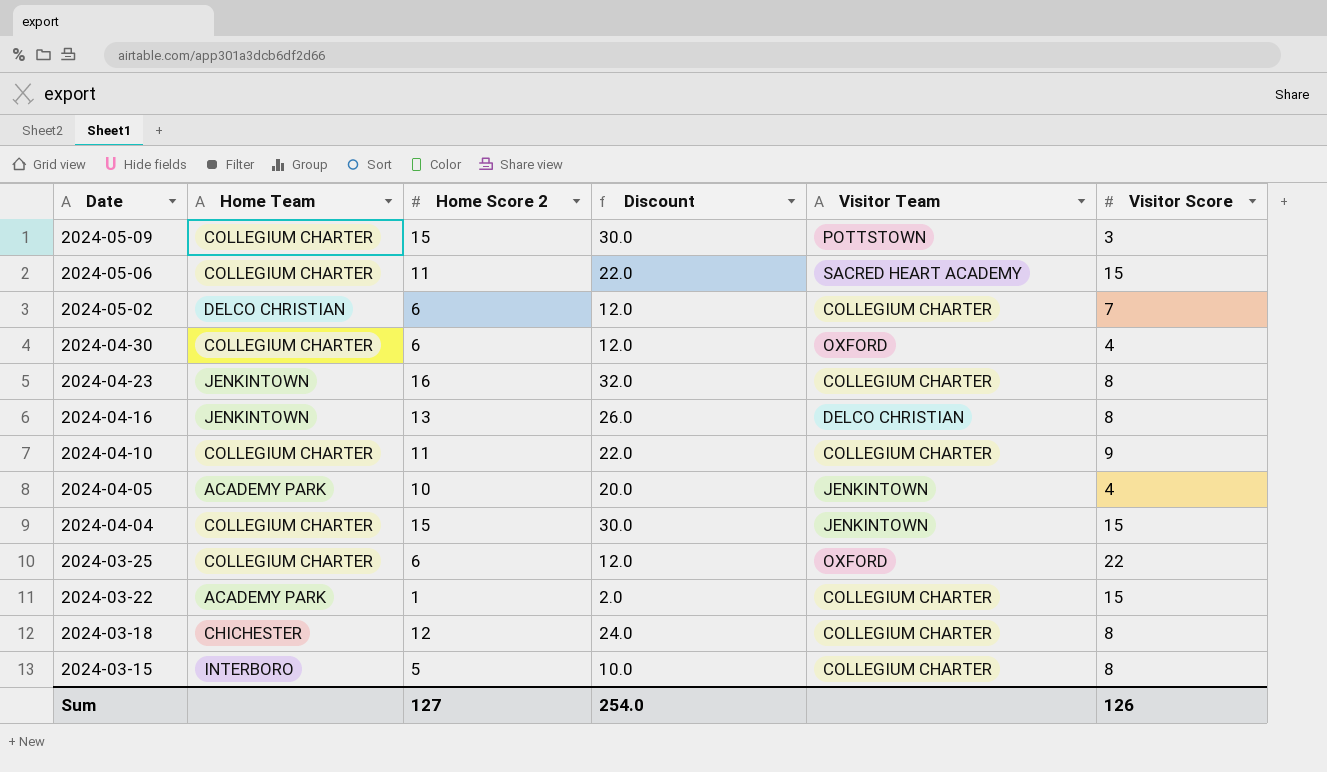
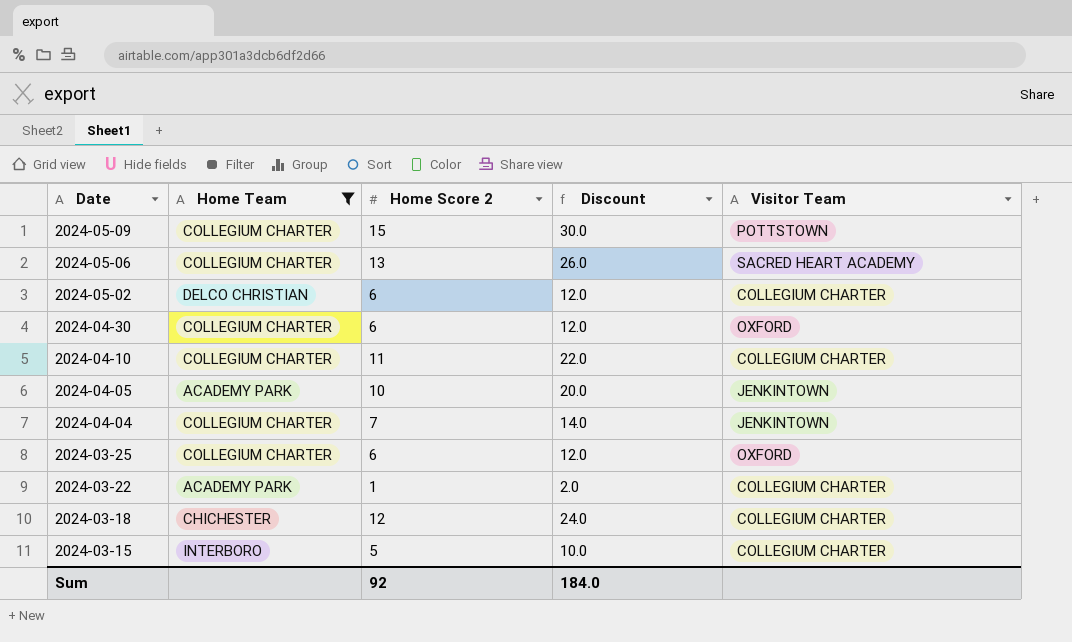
filter: none -> Home Team != JENKINTOWN
column Visitor Score | position: 6 -> none
2024-05-06 | Home Score 2: 11 -> 13
2024-05-06 | Discount: 22.0 -> 26.0
2024-04-04 | Home Score 2: 15 -> 7
2024-04-04 | Discount: 30.0 -> 14.0
Sum | Home Score 2: 127 -> 92
Sum | Discount: 254.0 -> 184.0

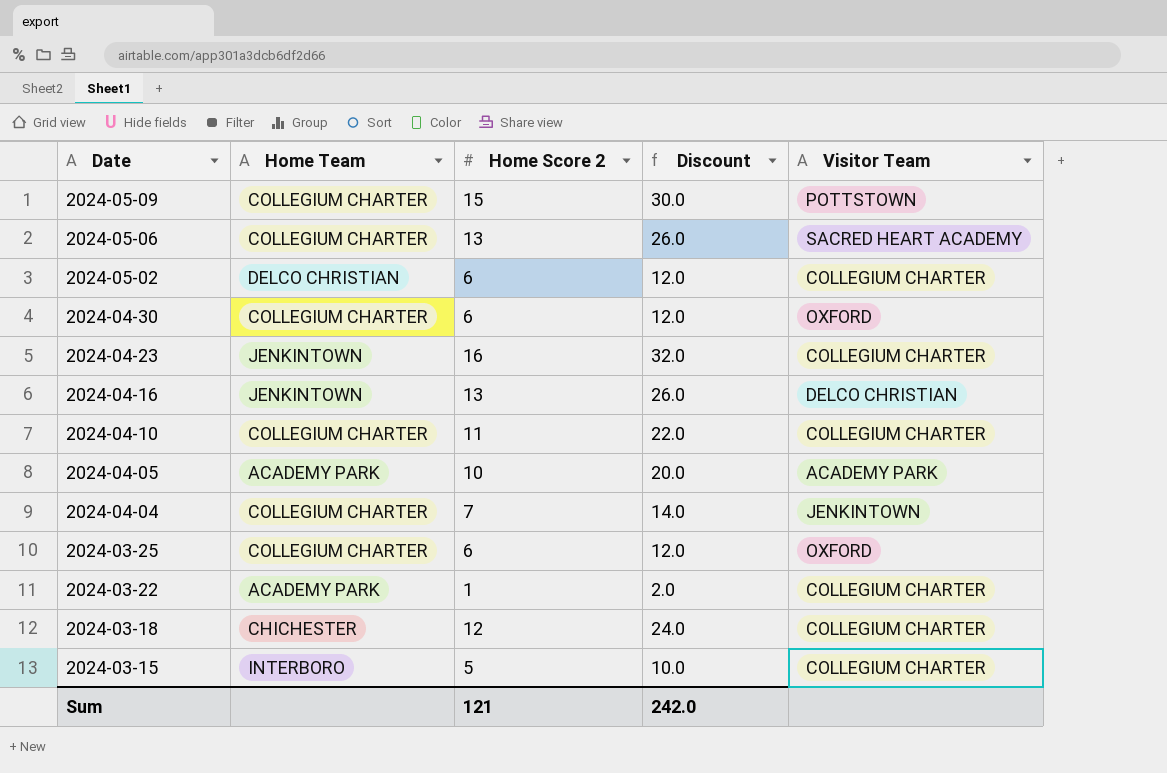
filter: Home Team != JENKINTOWN -> none
2024-04-05 | Visitor Team: JENKINTOWN -> ACADEMY PARK
Sum | Home Score 2: 92 -> 121
Sum | Discount: 184.0 -> 242.0

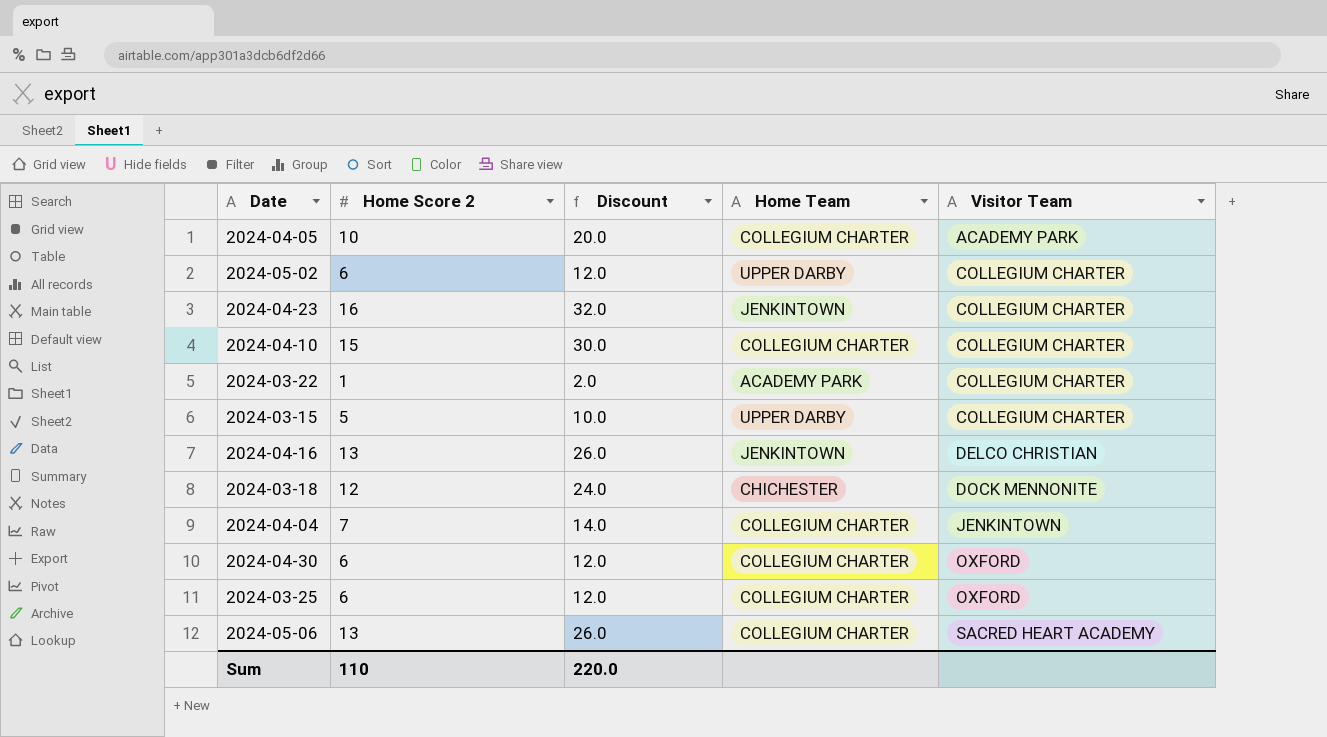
row order: Date descending -> Visitor Team ascending
column Home Team | position: 2 -> 4
row 2024-05-09: COLLEGIUM CHARTER | 15 | 30.0 | POTTSTOWN -> none
2024-04-05 | Home Team: ACADEMY PARK -> COLLEGIUM CHARTER
2024-05-02 | Home Team: DELCO CHRISTIAN -> UPPER DARBY
2024-04-10 | Home Score 2: 11 -> 15
2024-04-10 | Discount: 22.0 -> 30.0
2024-03-15 | Home Team: INTERBORO -> UPPER DARBY
2024-03-18 | Visitor Team: COLLEGIUM CHARTER -> DOCK MENNONITE
Sum | Home Score 2: 121 -> 110
Sum | Discount: 242.0 -> 220.0

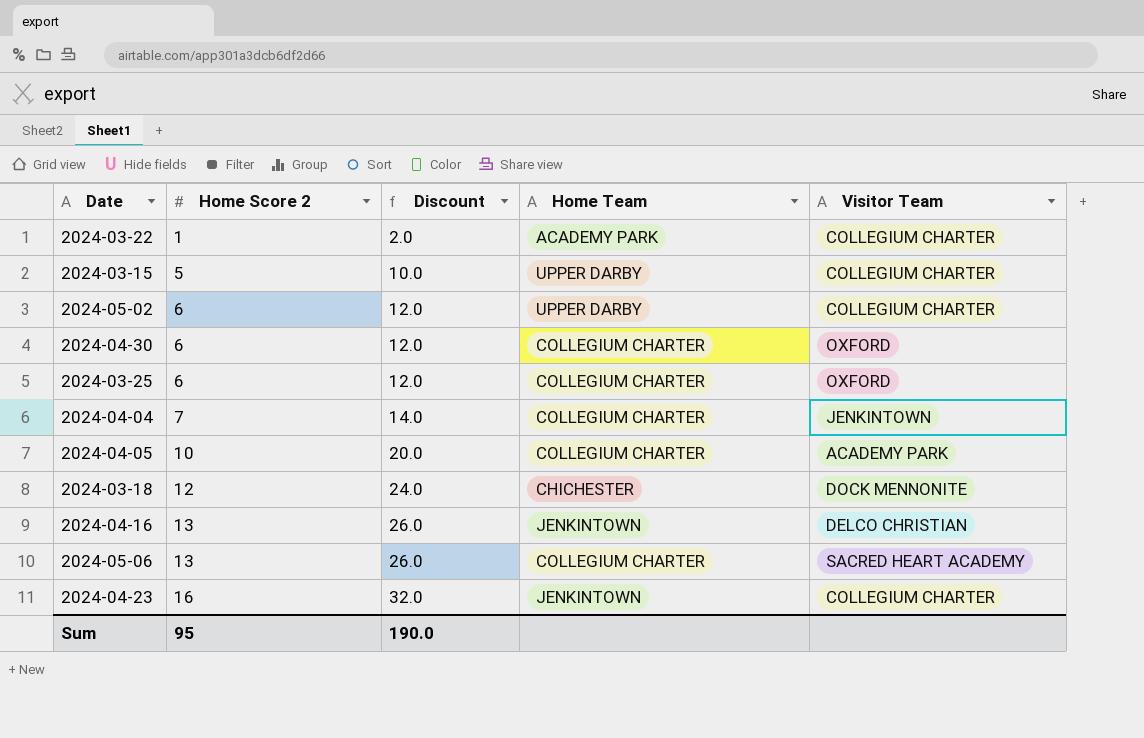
row order: Visitor Team ascending -> Home Score 2 ascending
row 2024-04-10: 15 | 30.0 | COLLEGIUM CHARTER | COLLEGIUM CHARTER -> none
Sum | Home Score 2: 110 -> 95
Sum | Discount: 220.0 -> 190.0

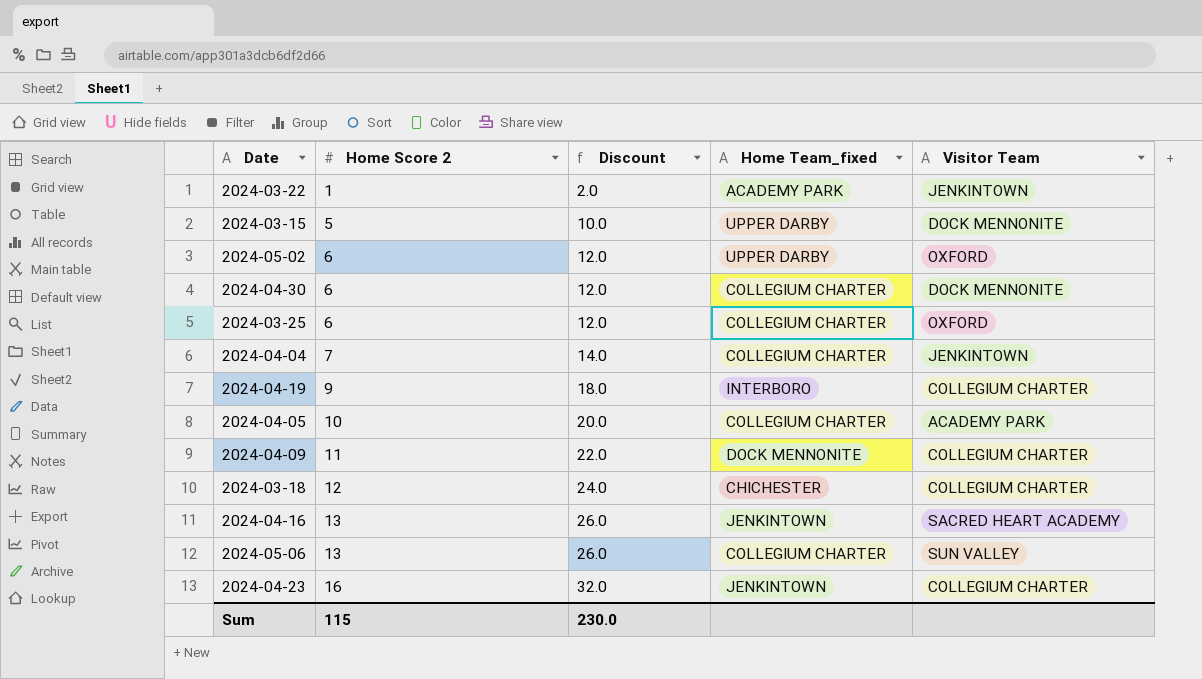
column name: Home Team -> Home Team_fixed
2024-03-22 | Visitor Team: COLLEGIUM CHARTER -> JENKINTOWN
2024-03-15 | Visitor Team: COLLEGIUM CHARTER -> DOCK MENNONITE
2024-05-02 | Visitor Team: COLLEGIUM CHARTER -> OXFORD
2024-04-30 | Visitor Team: OXFORD -> DOCK MENNONITE
row 2024-04-19: none -> 9 | 18.0 | INTERBORO | COLLEGIUM CHARTER
row 2024-04-09: none -> 11 | 22.0 | DOCK MENNONITE | COLLEGIUM CHARTER
2024-03-18 | Visitor Team: DOCK MENNONITE -> COLLEGIUM CHARTER
2024-04-16 | Visitor Team: DELCO CHRISTIAN -> SACRED HEART ACADEMY
2024-05-06 | Visitor Team: SACRED HEART ACADEMY -> SUN VALLEY
Sum | Home Score 2: 95 -> 115
Sum | Discount: 190.0 -> 230.0

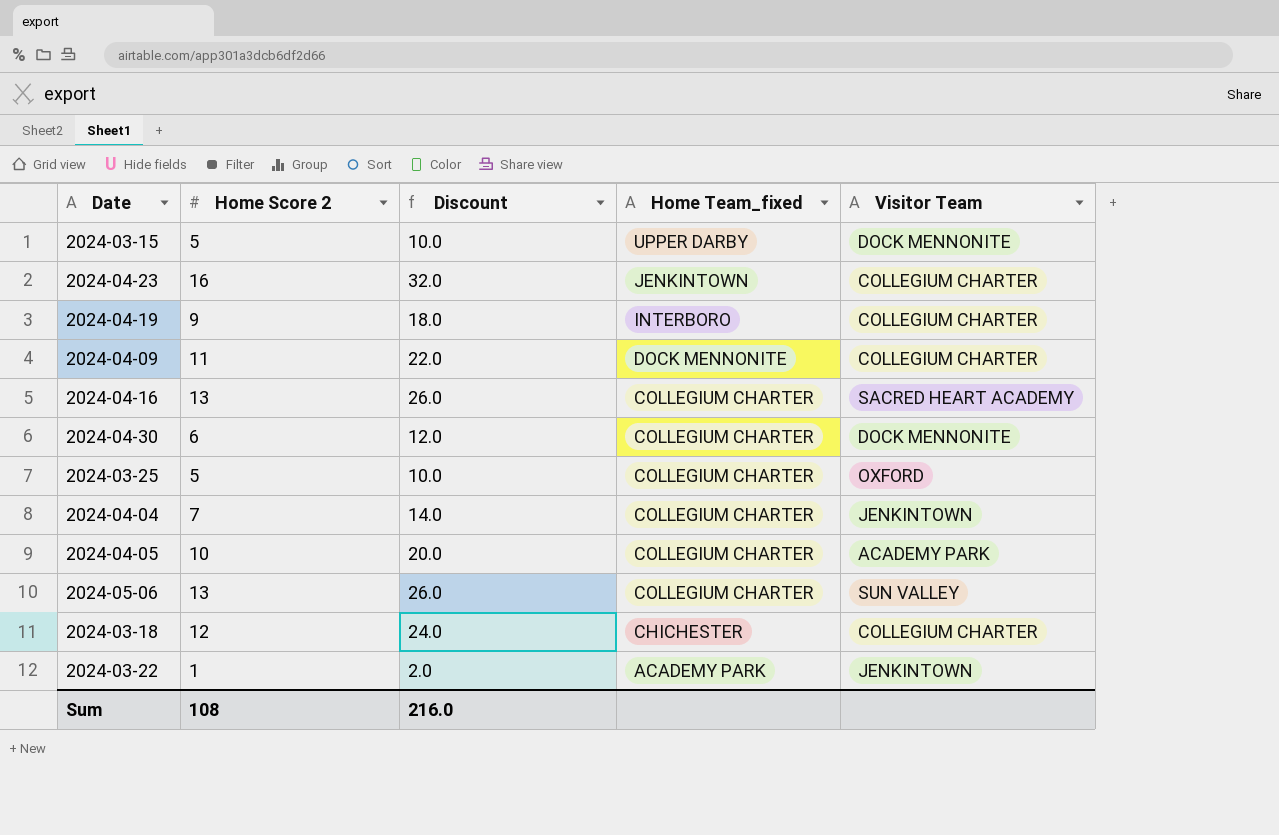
row order: Home Score 2 ascending -> Home Team_fixed descending
row 2024-05-02: 6 | 12.0 | UPPER DARBY | OXFORD -> none
2024-04-16 | Home Team_fixed: JENKINTOWN -> COLLEGIUM CHARTER
2024-03-25 | Home Score 2: 6 -> 5
2024-03-25 | Discount: 12.0 -> 10.0
Sum | Home Score 2: 115 -> 108
Sum | Discount: 230.0 -> 216.0

